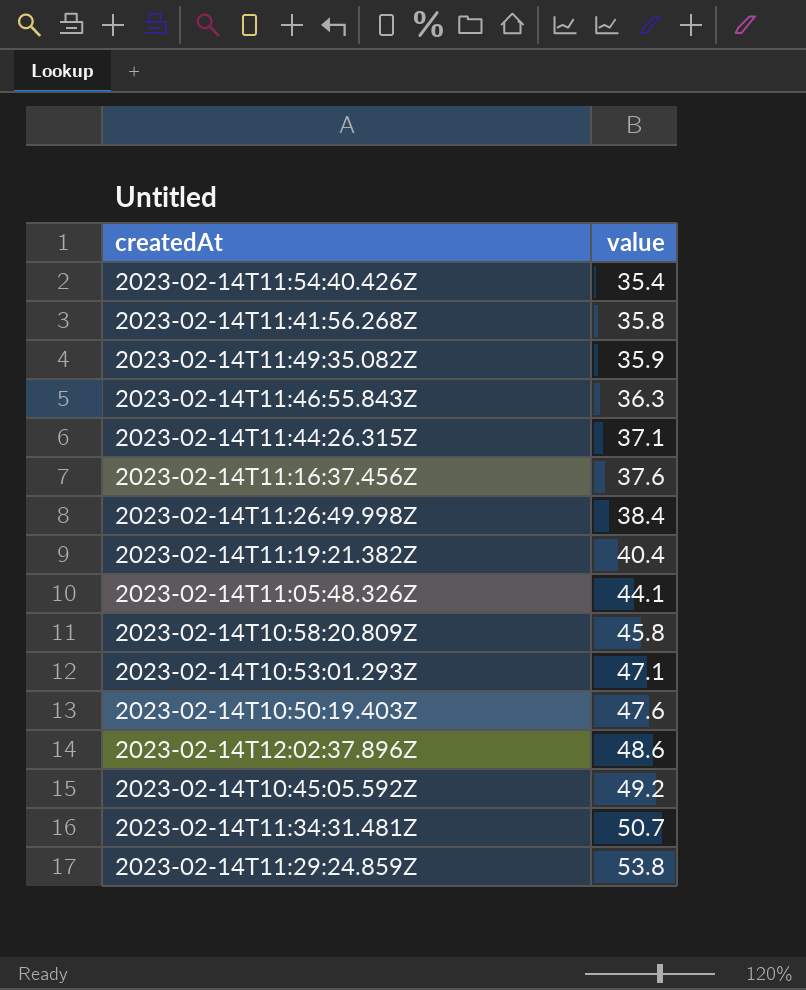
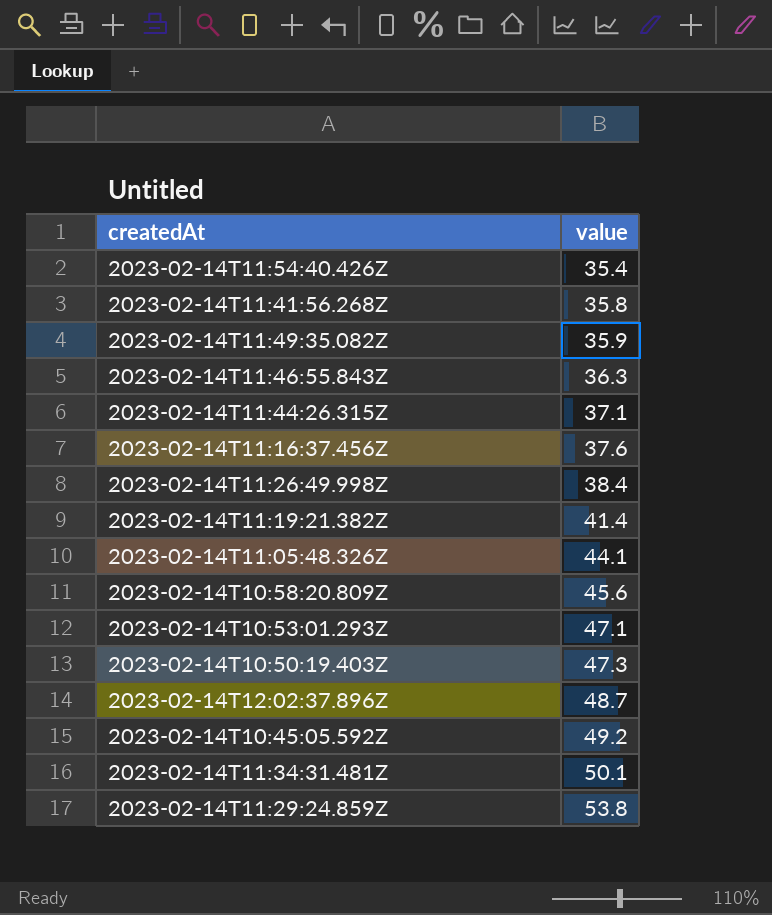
2023-02-14T11:19:21.382Z | value: 40.4 -> 41.4
2023-02-14T10:58:20.809Z | value: 45.8 -> 45.6
2023-02-14T10:50:19.403Z | value: 47.6 -> 47.3
2023-02-14T12:02:37.896Z | value: 48.6 -> 48.7
2023-02-14T11:34:31.481Z | value: 50.7 -> 50.1

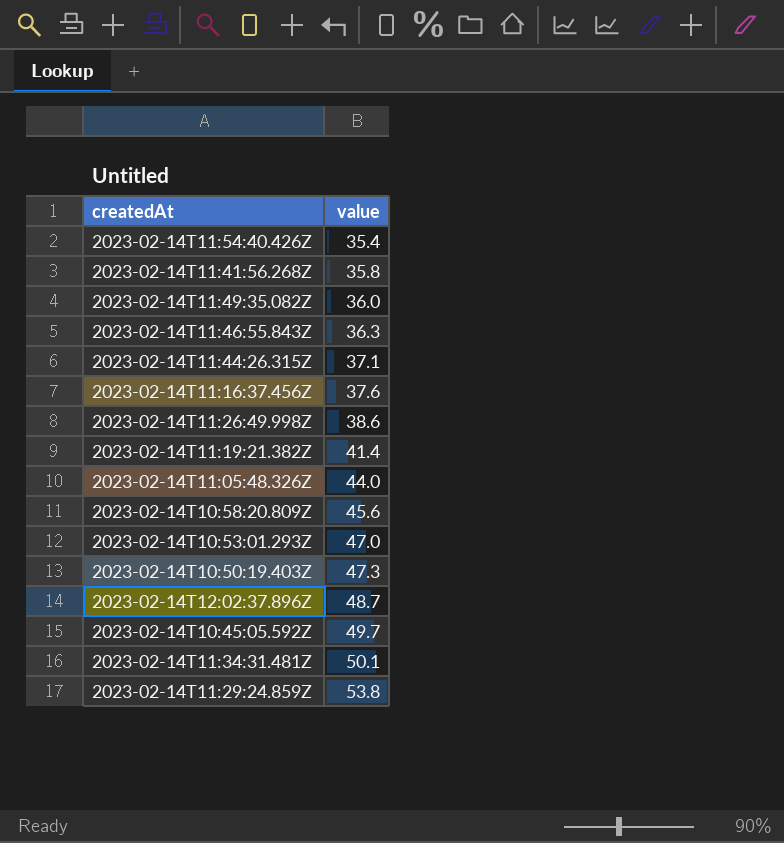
2023-02-14T11:49:35.082Z | value: 35.9 -> 36.0
2023-02-14T11:26:49.998Z | value: 38.4 -> 38.6
2023-02-14T11:05:48.326Z | value: 44.1 -> 44.0
2023-02-14T10:53:01.293Z | value: 47.1 -> 47.0
2023-02-14T10:45:05.592Z | value: 49.2 -> 49.7

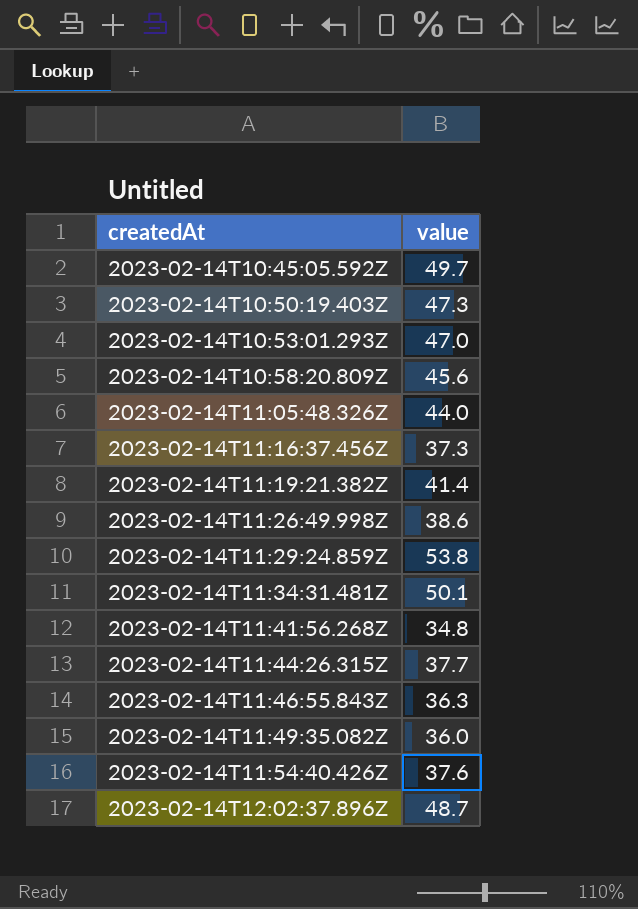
row order: value ascending -> createdAt ascending
2023-02-14T11:16:37.456Z | value: 37.6 -> 37.3
2023-02-14T11:41:56.268Z | value: 35.8 -> 34.8
2023-02-14T11:44:26.315Z | value: 37.1 -> 37.7
2023-02-14T11:54:40.426Z | value: 35.4 -> 37.6

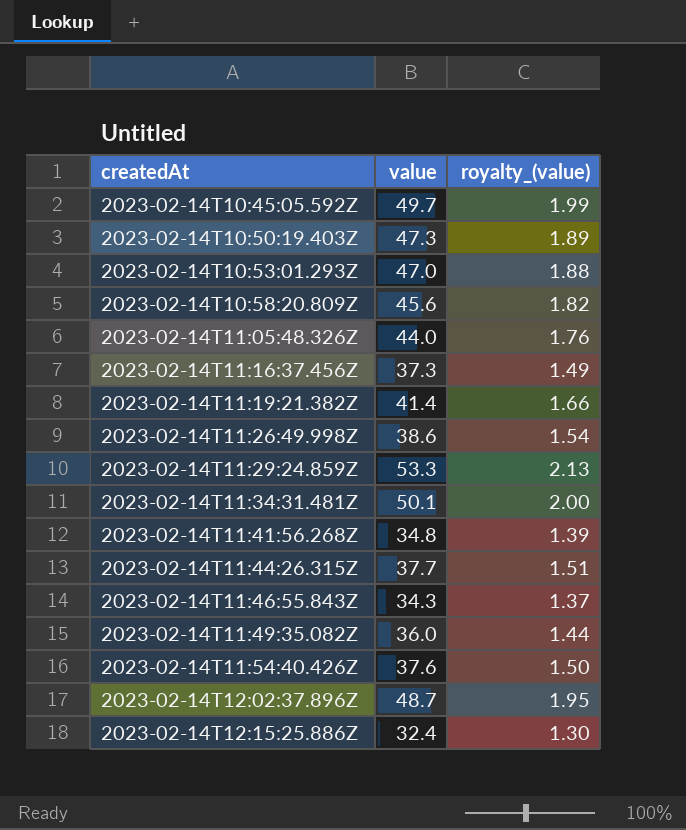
column royalty_(value) | formula: none -> [value] * 0.04
2023-02-14T11:29:24.859Z | value: 53.8 -> 53.3
2023-02-14T11:46:55.843Z | value: 36.3 -> 34.3
row 2023-02-14T12:15:25.886Z: none -> 32.4 | 1.30

